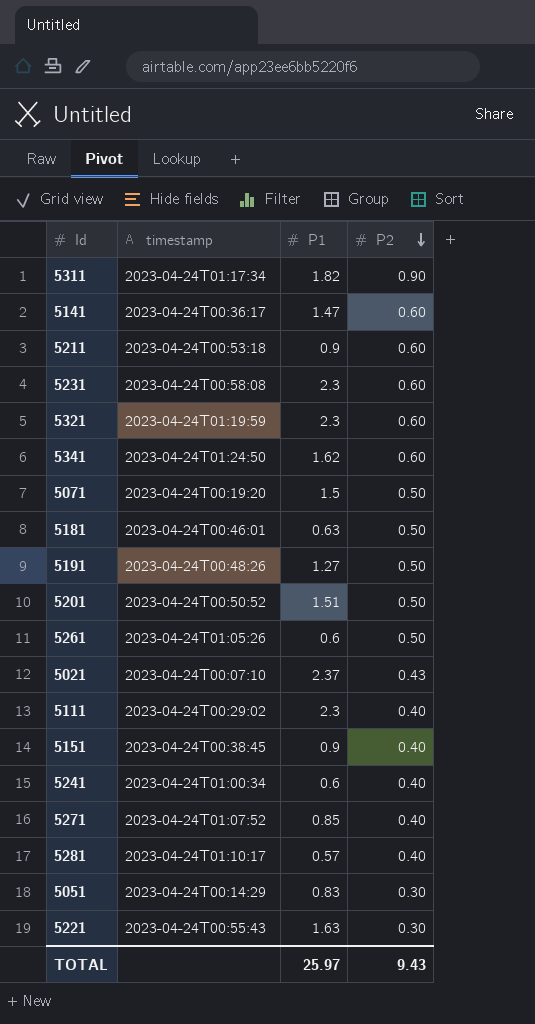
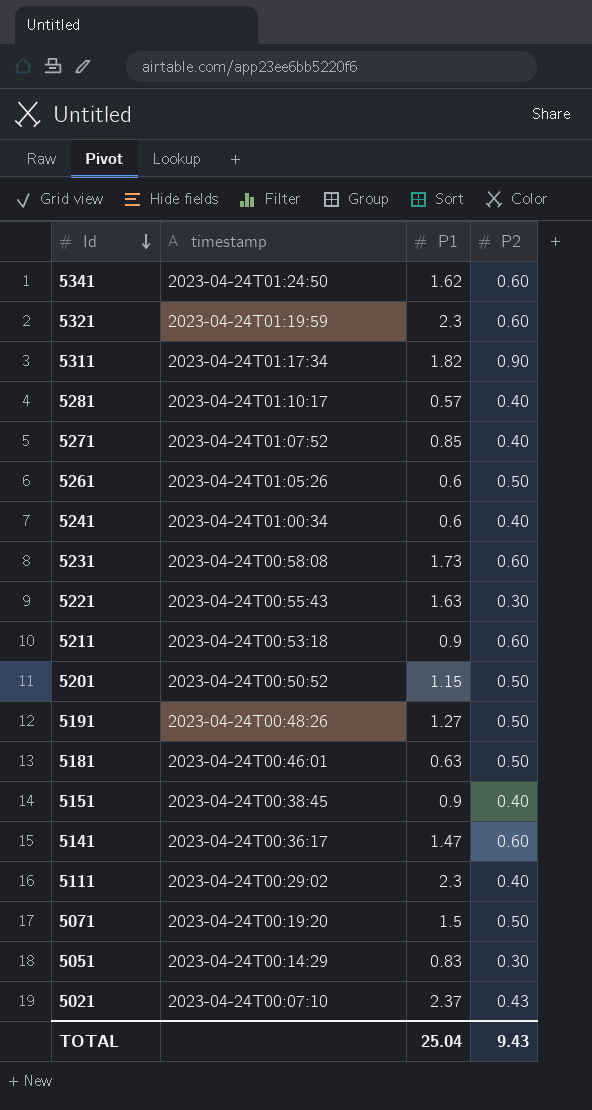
row order: P2 descending -> Id descending
5231 | P1: 2.3 -> 1.73
5201 | P1: 1.51 -> 1.15
TOTAL | P1: 25.97 -> 25.04

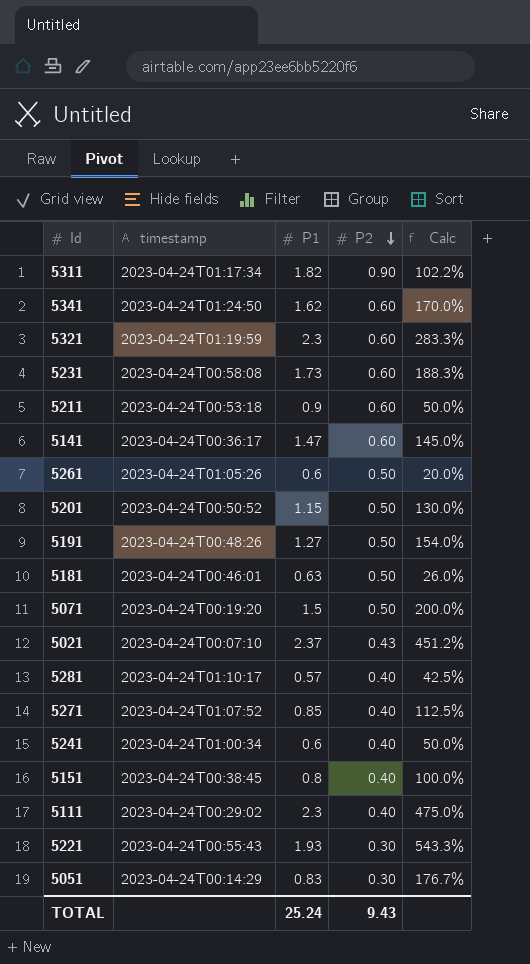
row order: Id descending -> P2 descending
column Calc | formula: none -> ([P1] - [P2]) / [P2]
5151 | P1: 0.9 -> 0.8
5221 | P1: 1.63 -> 1.93
TOTAL | P1: 25.04 -> 25.24

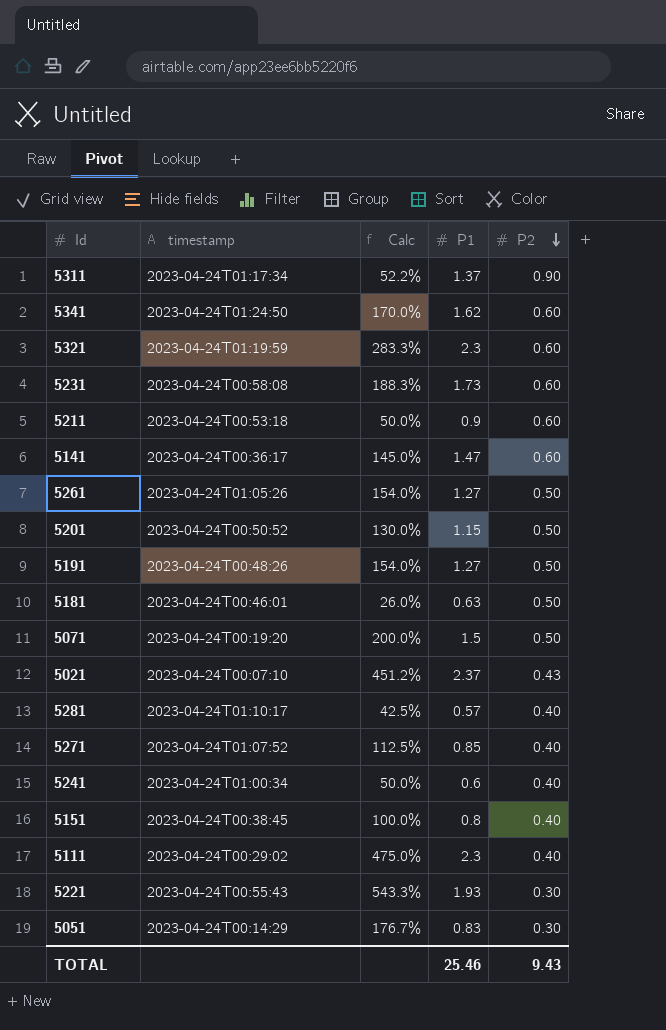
column Calc | position: 5 -> 3
5311 | Calc: 102.2% -> 52.2%
5311 | P1: 1.82 -> 1.37
5261 | Calc: 20.0% -> 154.0%
5261 | P1: 0.6 -> 1.27
TOTAL | P1: 25.24 -> 25.46

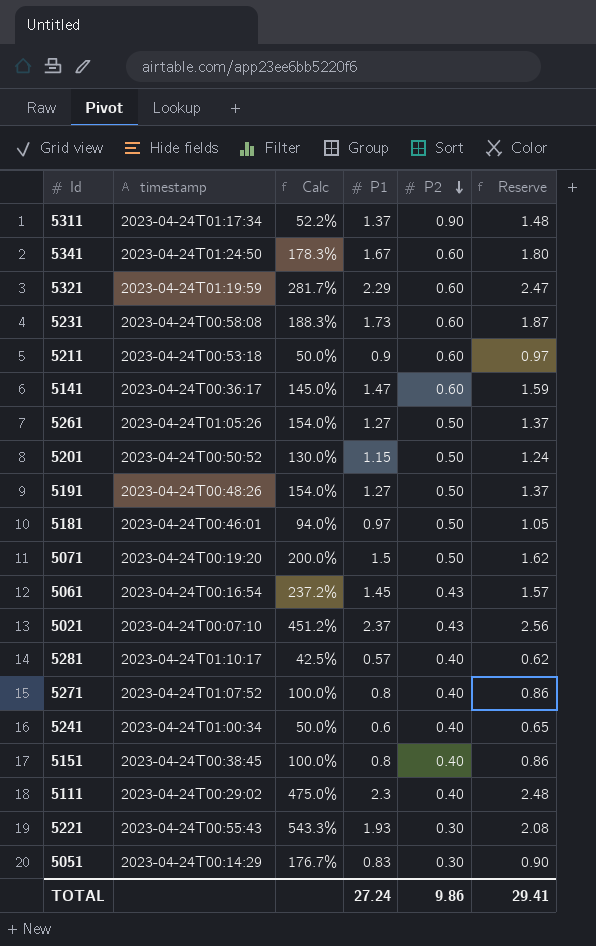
column Reserve | formula: none -> [P1] * 1.08
5341 | Calc: 170.0% -> 178.3%
5341 | P1: 1.62 -> 1.67
5321 | Calc: 283.3% -> 281.7%
5321 | P1: 2.3 -> 2.29
5181 | Calc: 26.0% -> 94.0%
5181 | P1: 0.63 -> 0.97
row 5061: none -> 2023-04-24T00:16:54 | 237.2% | 1.45 | 0.43 | 1.57
5271 | Calc: 112.5% -> 100.0%
5271 | P1: 0.85 -> 0.8
TOTAL | P1: 25.46 -> 27.24
TOTAL | P2: 9.43 -> 9.86

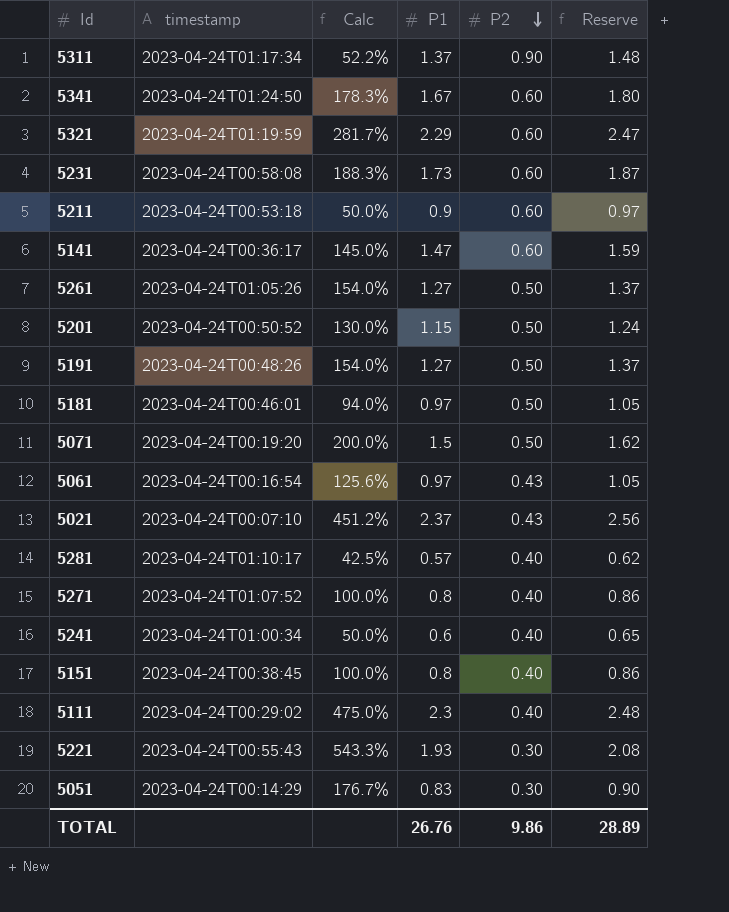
5061 | Calc: 237.2% -> 125.6%
5061 | P1: 1.45 -> 0.97
5061 | Reserve: 1.57 -> 1.05
TOTAL | P1: 27.24 -> 26.76
TOTAL | Reserve: 29.41 -> 28.89

